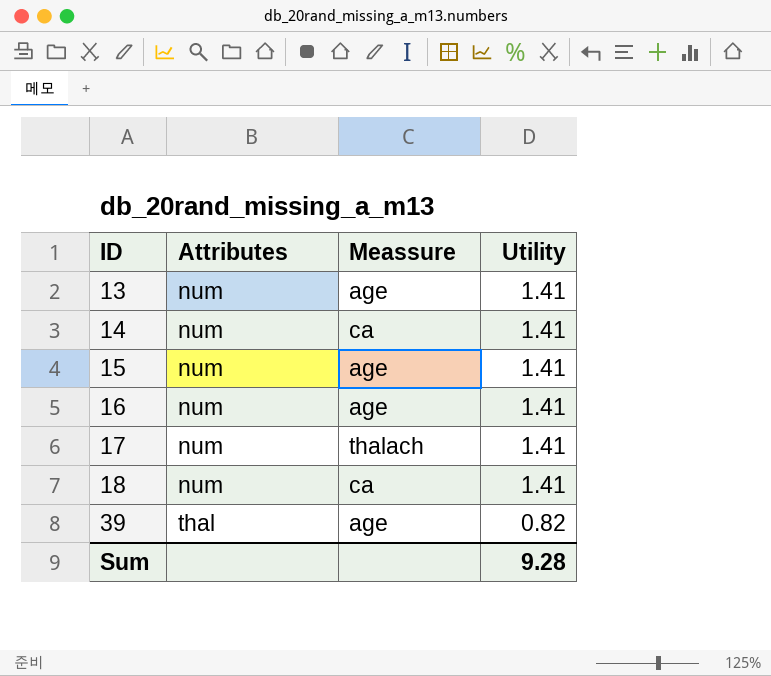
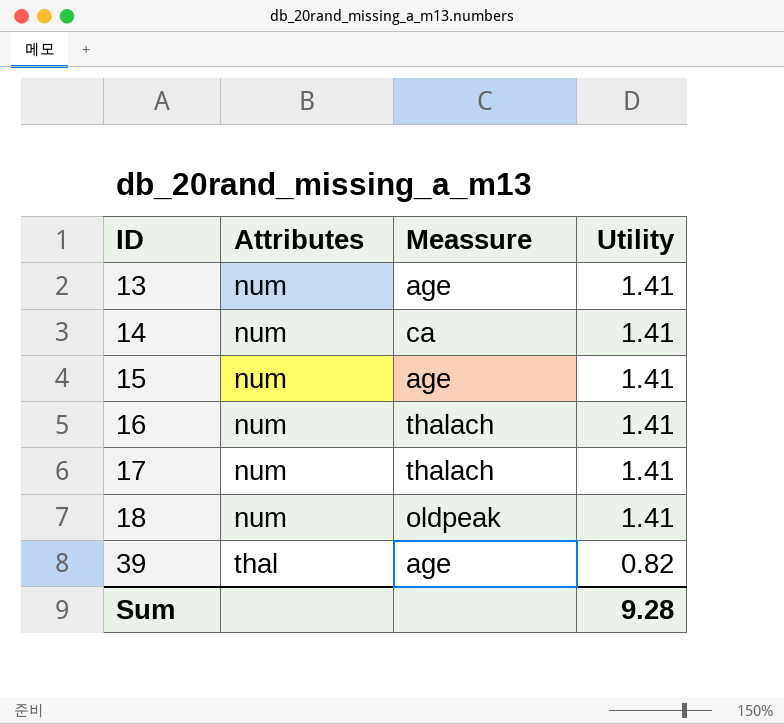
16 | Meassure: age -> thalach
18 | Meassure: ca -> oldpeak

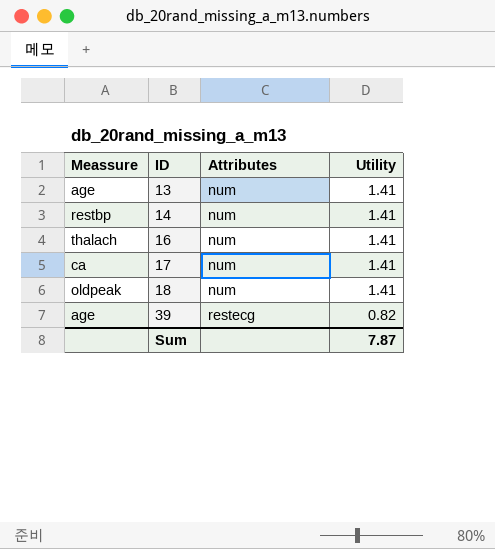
column Meassure | position: 3 -> 1
row 15: num | age | 1.41 -> none
14 | Meassure: ca -> restbp
17 | Meassure: thalach -> ca
39 | Attributes: thal -> restecg
Sum | Utility: 9.28 -> 7.87

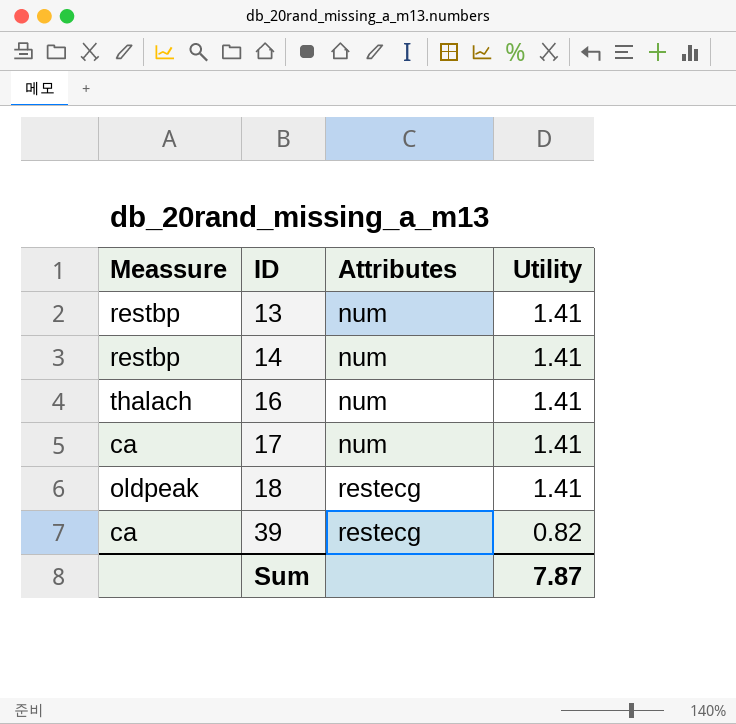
13 | Meassure: age -> restbp
18 | Attributes: num -> restecg
39 | Meassure: age -> ca

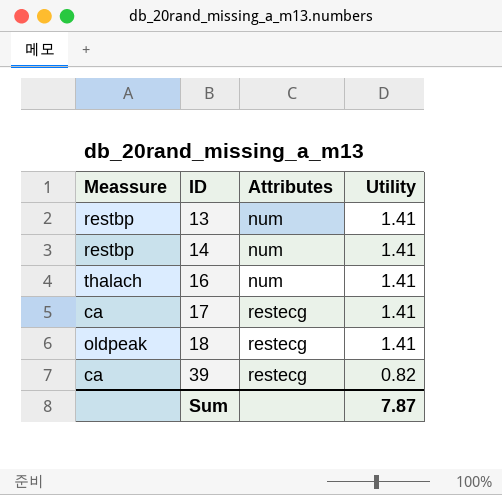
17 | Attributes: num -> restecg

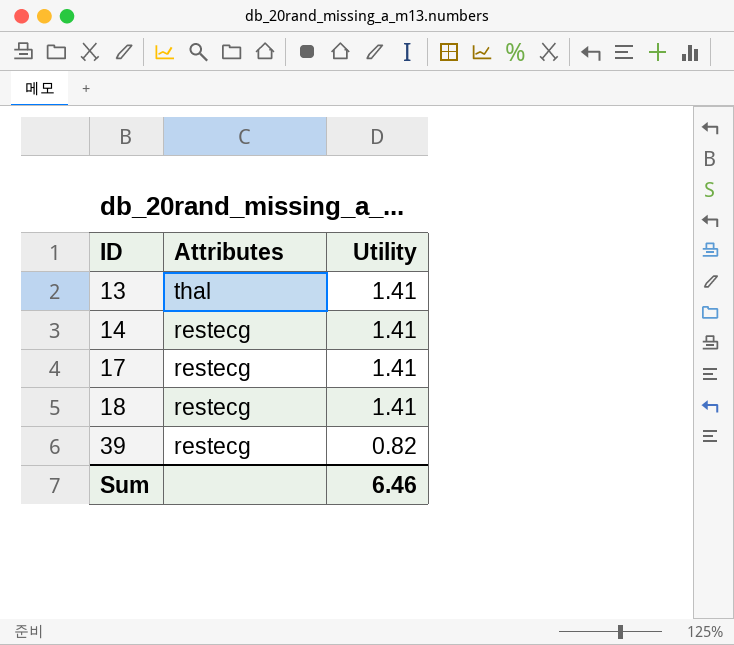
column Meassure | position: 1 -> none
row 16: thalach | num | 1.41 -> none
13 | Attributes: num -> thal
14 | Attributes: num -> restecg
Sum | Utility: 7.87 -> 6.46

